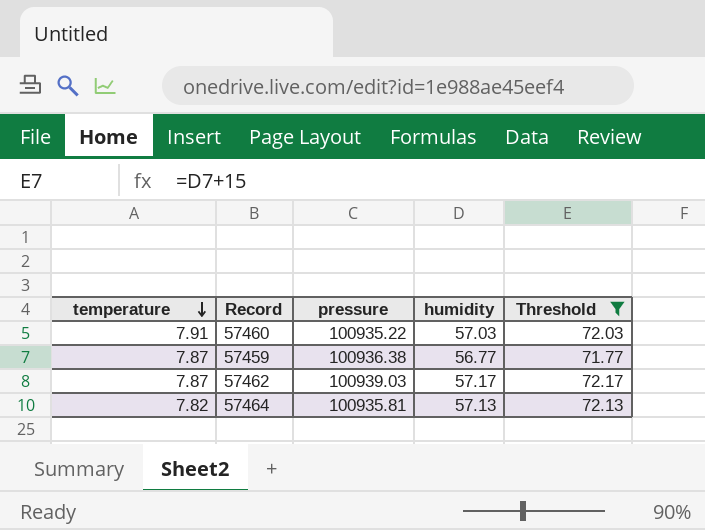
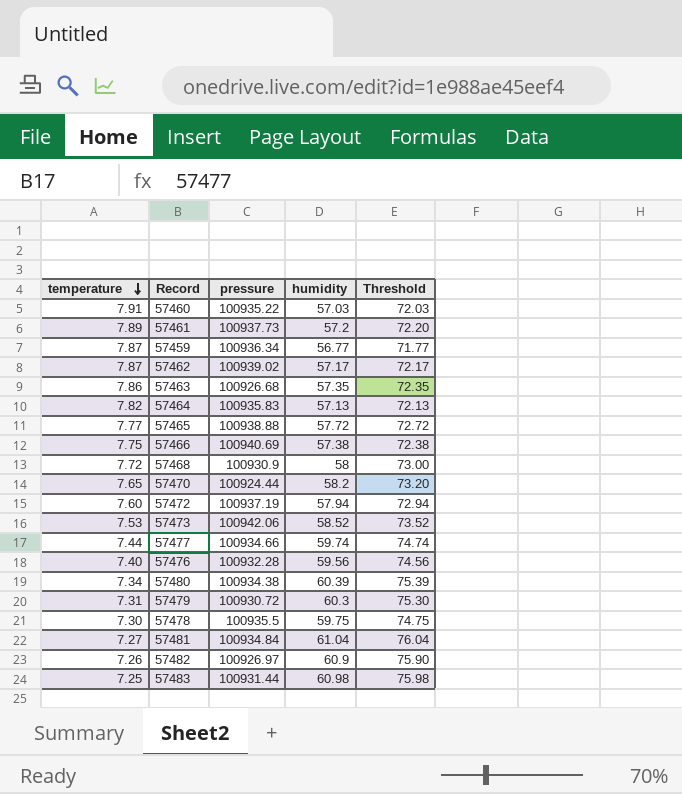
filter: Threshold <= 72.17 -> none
57459 | pressure: 100936.38 -> 100936.34
57462 | pressure: 100939.03 -> 100939.02
57464 | pressure: 100935.81 -> 100935.83

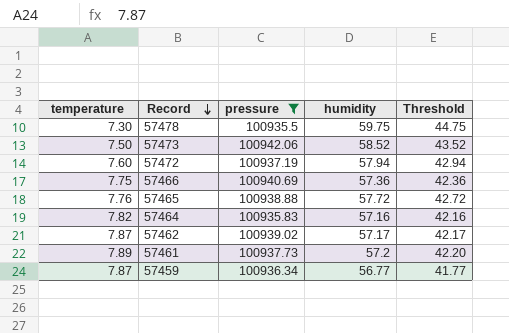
filter: none -> pressure >= 100935.5
row order: temperature descending -> Record descending
column Threshold | formula: [humidity] + 15 -> [humidity] - 15
57473 | temperature: 7.53 -> 7.50
57466 | humidity: 57.38 -> 57.36
57465 | temperature: 7.77 -> 7.76
57464 | humidity: 57.13 -> 57.16

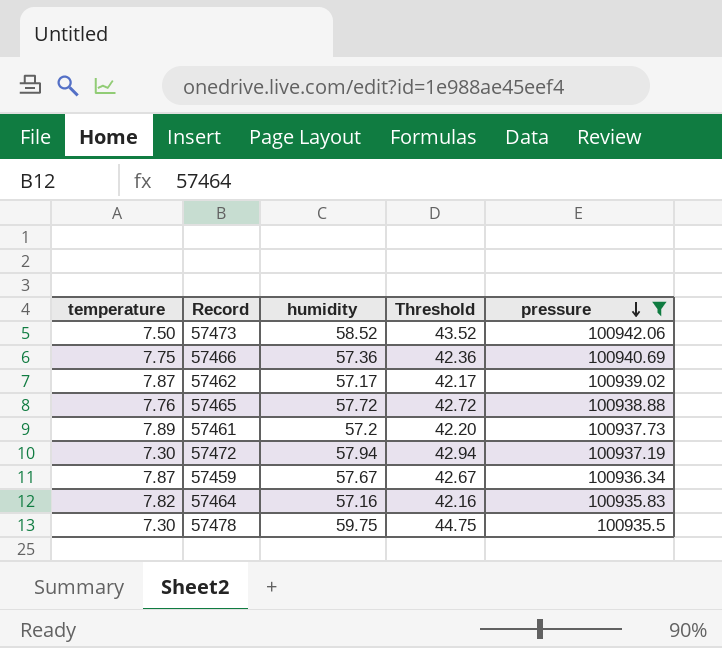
row order: Record descending -> pressure descending
column pressure | position: 3 -> 5
57472 | temperature: 7.60 -> 7.30
57459 | humidity: 56.77 -> 57.67
57459 | Threshold: 41.77 -> 42.67

